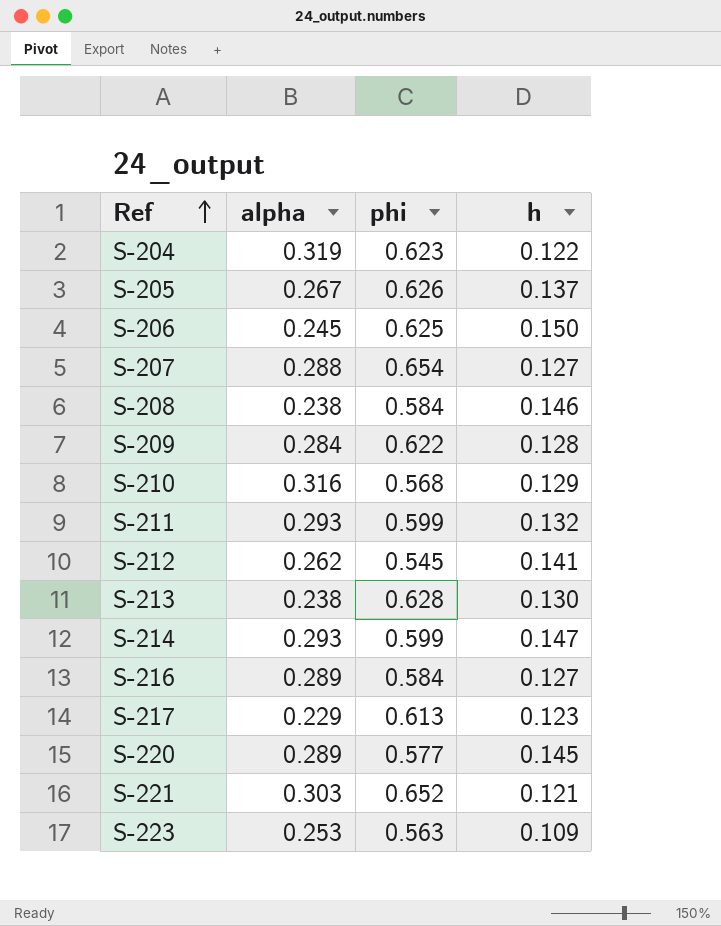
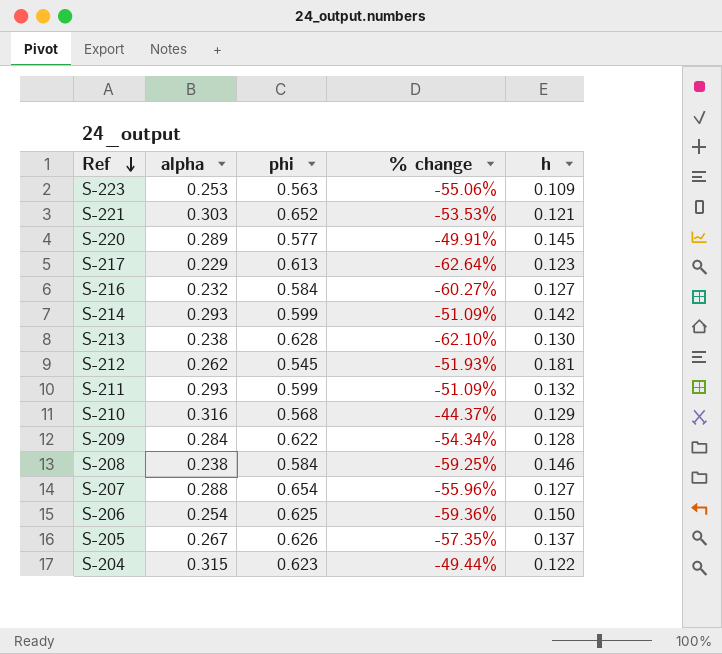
row order: Ref ascending -> Ref descending
column % change | formula: none -> ([alpha] - [phi]) / [phi]
S-216 | alpha: 0.289 -> 0.232
S-214 | h: 0.147 -> 0.142
S-212 | h: 0.141 -> 0.181
S-206 | alpha: 0.245 -> 0.254
S-204 | alpha: 0.319 -> 0.315

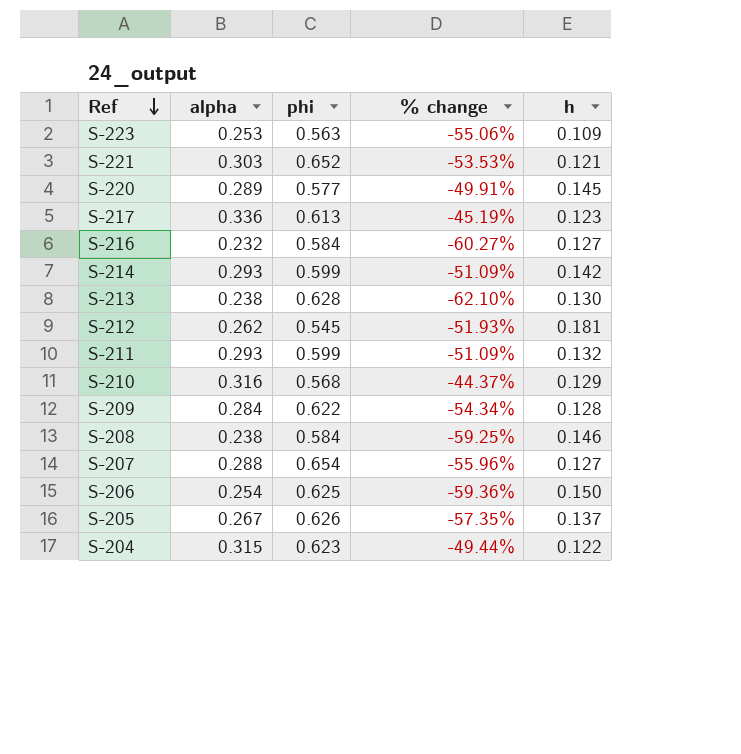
S-217 | alpha: 0.229 -> 0.336
S-217 | % change: -62.64% -> -45.19%

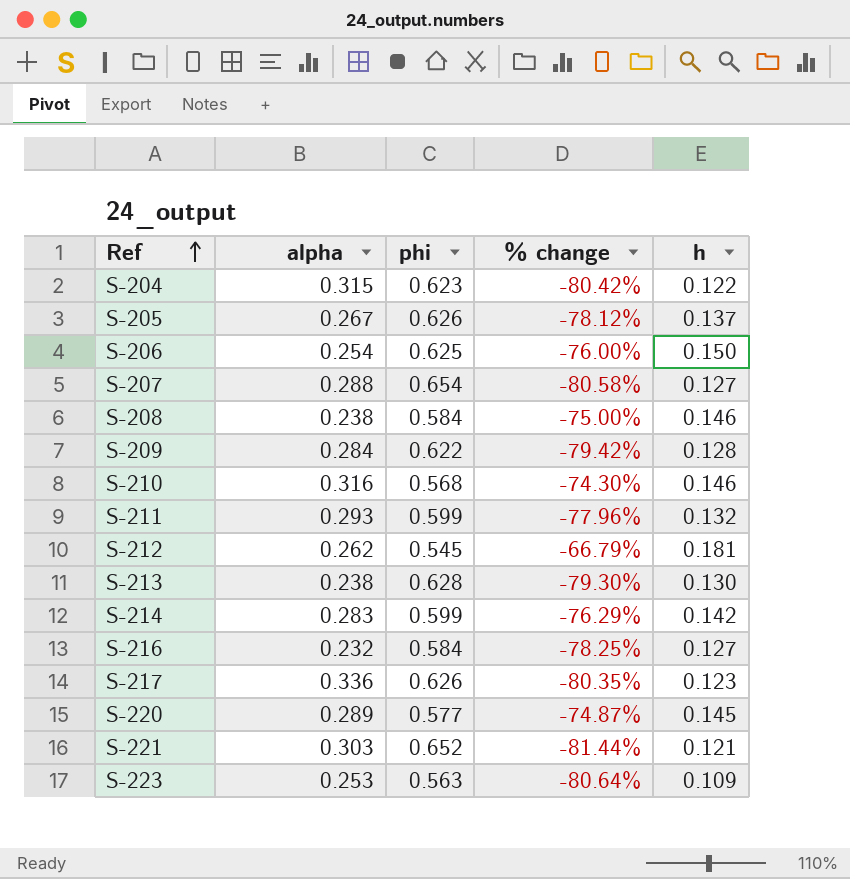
row order: Ref descending -> Ref ascending
column % change | formula: ([alpha] - [phi]) / [phi] -> ([h] - [phi]) / [phi]
S-210 | h: 0.129 -> 0.146
S-214 | alpha: 0.293 -> 0.283
S-217 | phi: 0.613 -> 0.626

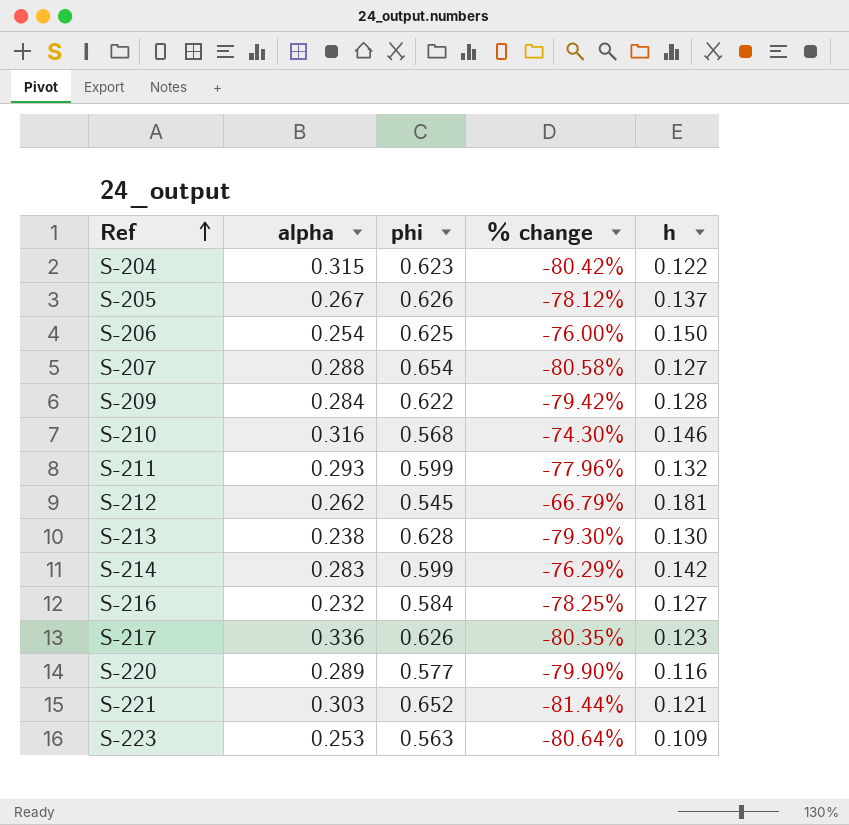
row S-208: 0.238 | 0.584 | -75.00% | 0.146 -> none
S-220 | % change: -74.87% -> -79.90%
S-220 | h: 0.145 -> 0.116

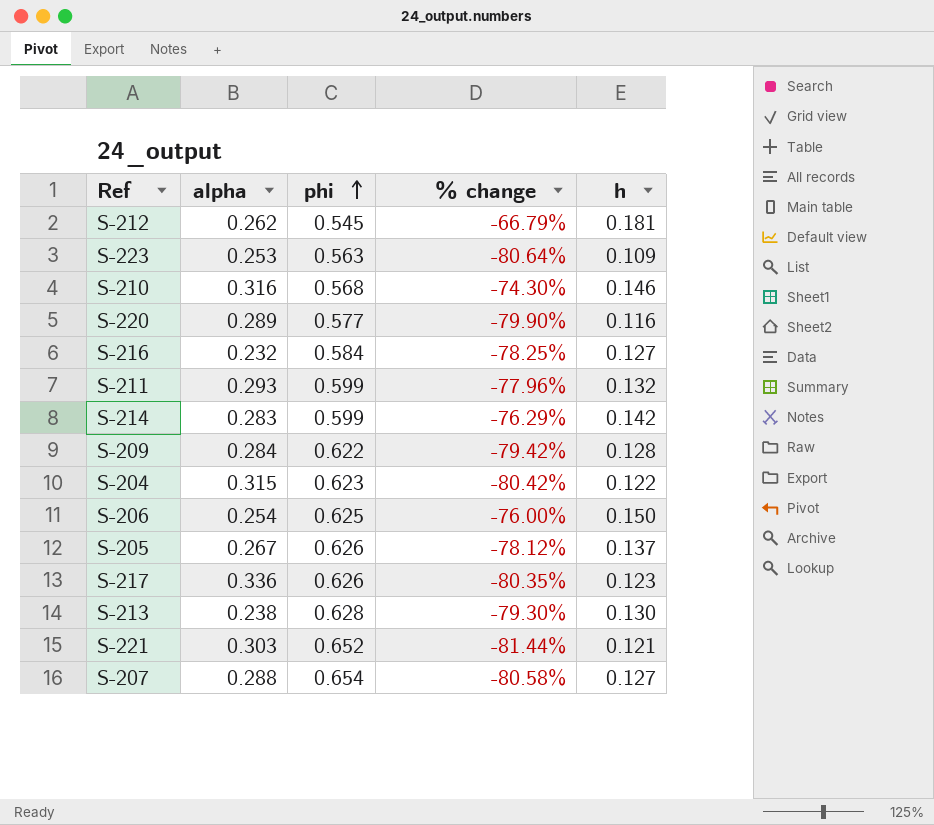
row order: Ref ascending -> phi ascending

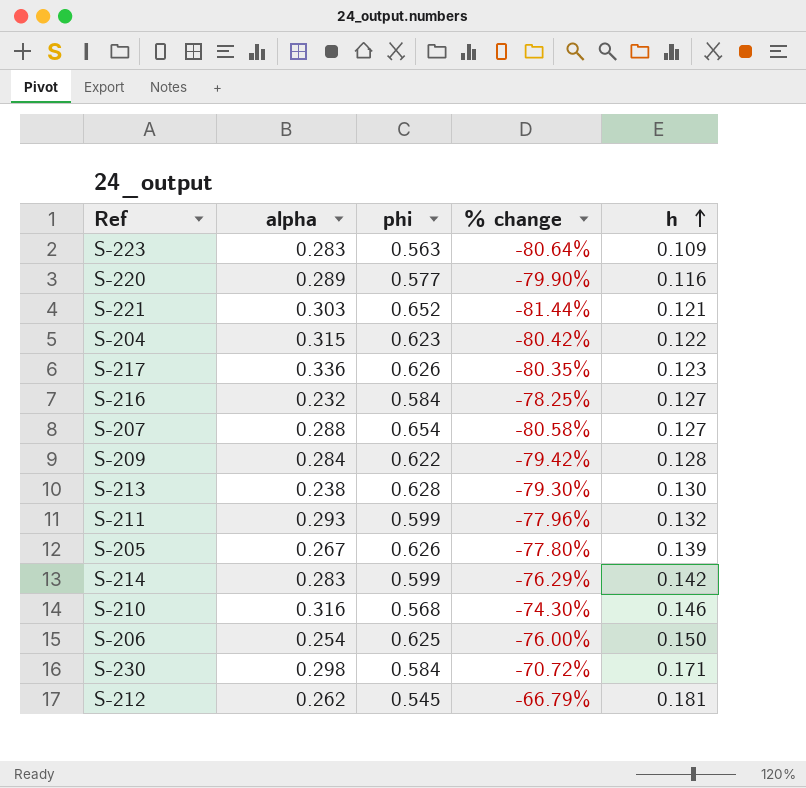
row order: phi ascending -> h ascending
S-223 | alpha: 0.253 -> 0.283
S-205 | % change: -78.12% -> -77.80%
S-205 | h: 0.137 -> 0.139
row S-230: none -> 0.298 | 0.584 | -70.72% | 0.171

